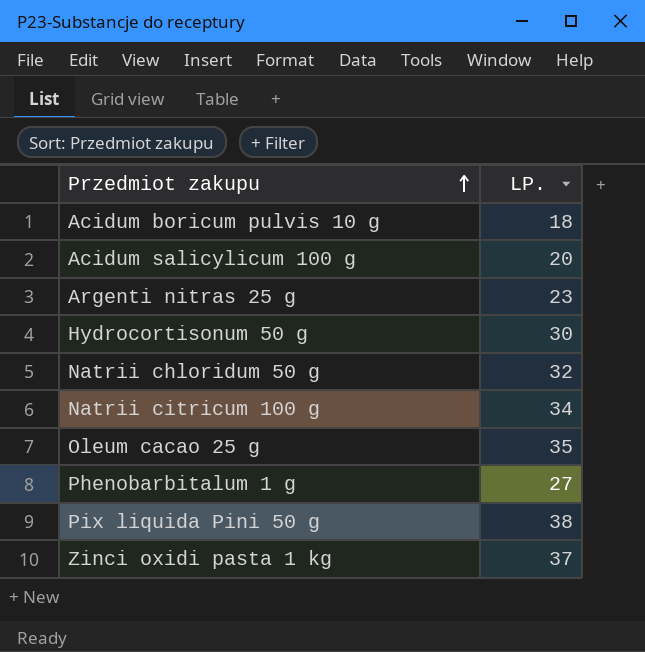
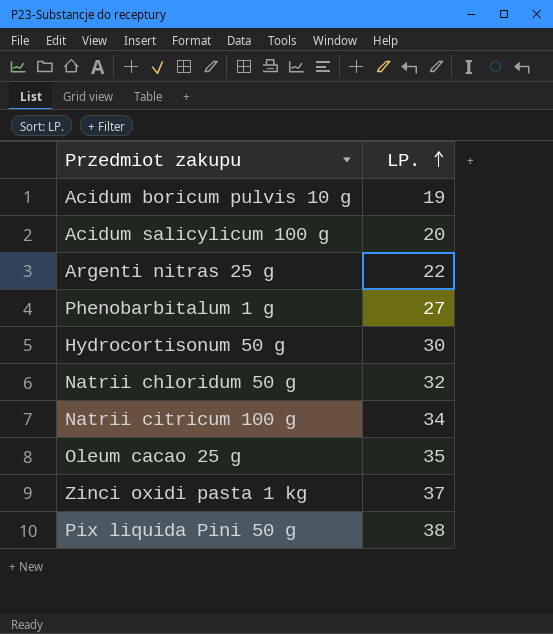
row order: Przedmiot zakupu ascending -> LP. ascending
Acidum boricum pulvis 10 g | LP.: 18 -> 19
Argenti nitras 25 g | LP.: 23 -> 22

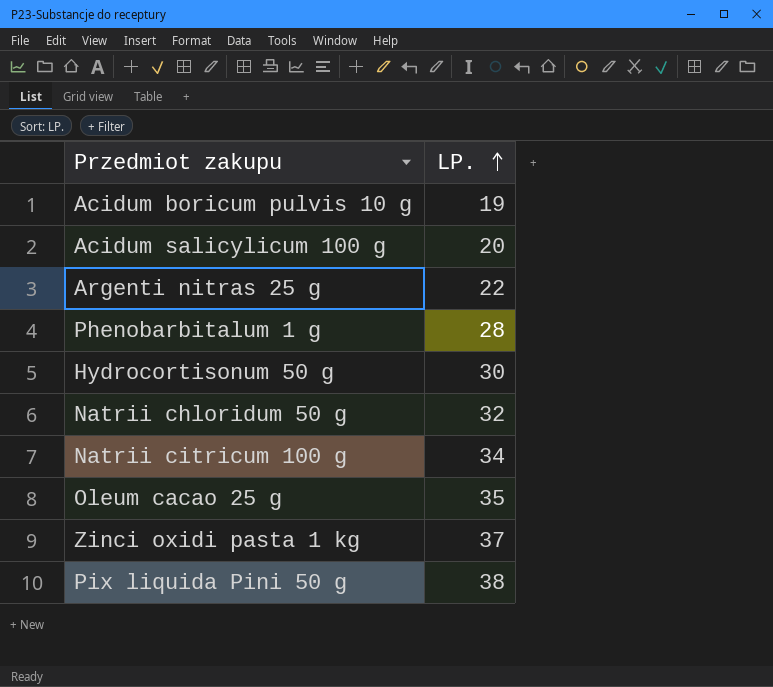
Phenobarbitalum 1 g | LP.: 27 -> 28

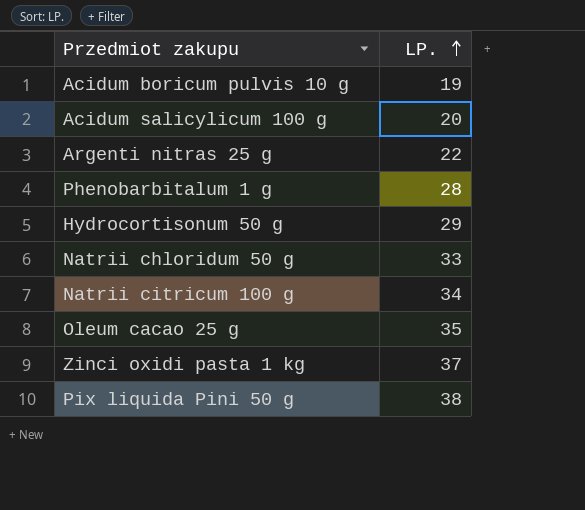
Hydrocortisonum 50 g | LP.: 30 -> 29
Natrii chloridum 50 g | LP.: 32 -> 33

